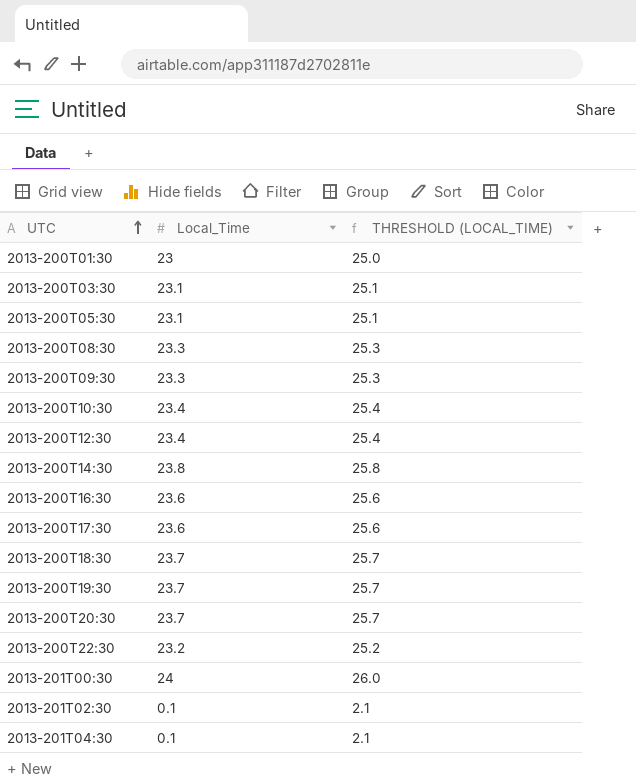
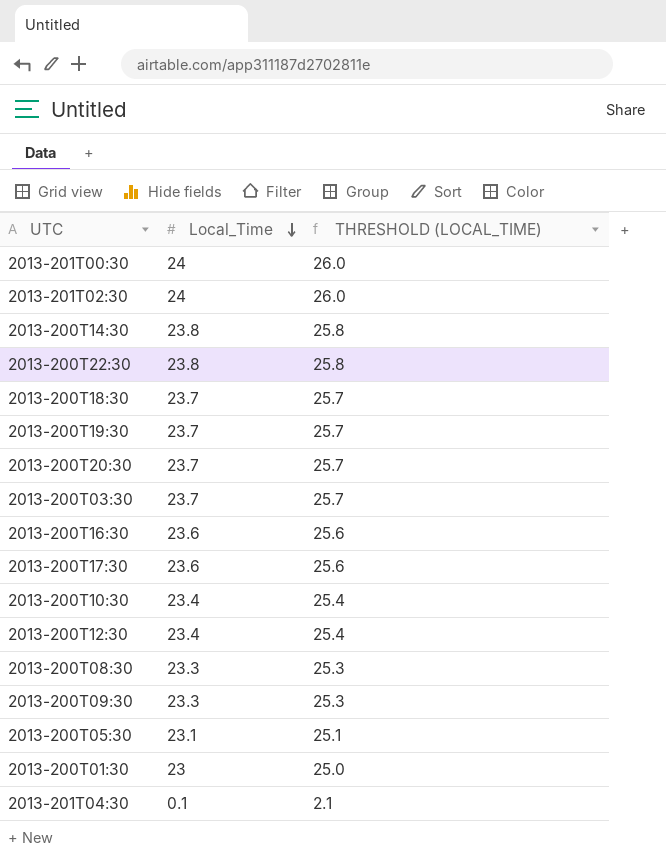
row order: UTC ascending -> Local_Time descending
2013-201T02:30 | Local_Time: 0.1 -> 24
2013-201T02:30 | THRESHOLD (LOCAL_TIME): 2.1 -> 26.0
2013-200T22:30 | Local_Time: 23.2 -> 23.8
2013-200T22:30 | THRESHOLD (LOCAL_TIME): 25.2 -> 25.8
2013-200T03:30 | Local_Time: 23.1 -> 23.7
2013-200T03:30 | THRESHOLD (LOCAL_TIME): 25.1 -> 25.7

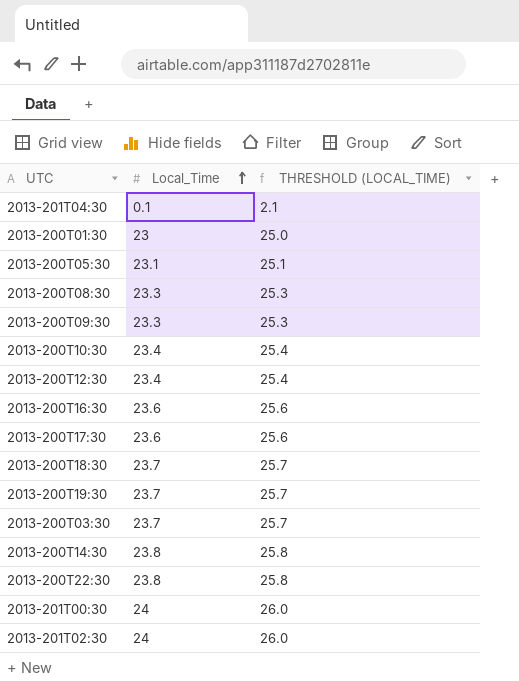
row order: Local_Time descending -> Local_Time ascending
row 2013-200T20:30: 23.7 | 25.7 -> none

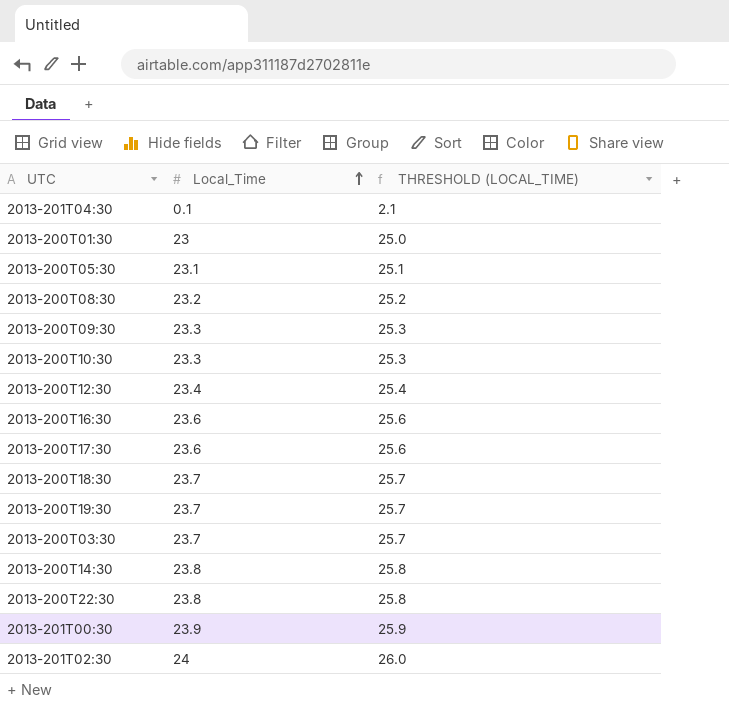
2013-200T08:30 | Local_Time: 23.3 -> 23.2
2013-200T08:30 | THRESHOLD (LOCAL_TIME): 25.3 -> 25.2
2013-200T10:30 | Local_Time: 23.4 -> 23.3
2013-200T10:30 | THRESHOLD (LOCAL_TIME): 25.4 -> 25.3
2013-201T00:30 | Local_Time: 24 -> 23.9
2013-201T00:30 | THRESHOLD (LOCAL_TIME): 26.0 -> 25.9

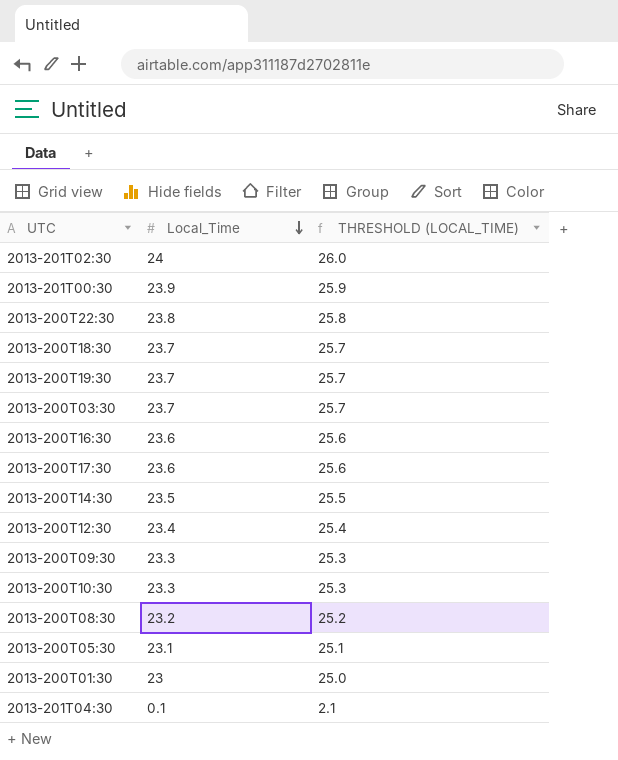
row order: Local_Time ascending -> Local_Time descending
2013-200T14:30 | Local_Time: 23.8 -> 23.5
2013-200T14:30 | THRESHOLD (LOCAL_TIME): 25.8 -> 25.5

